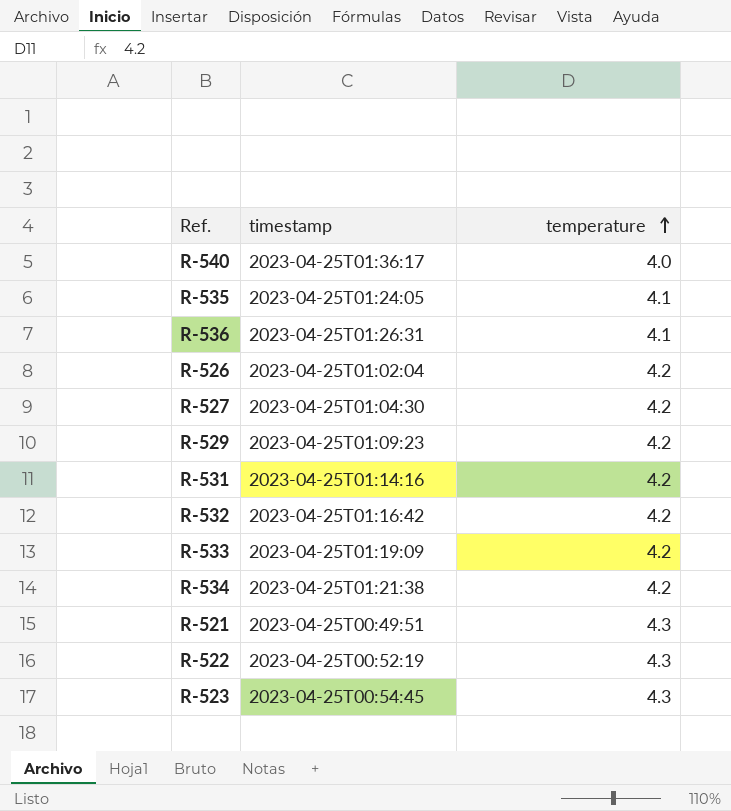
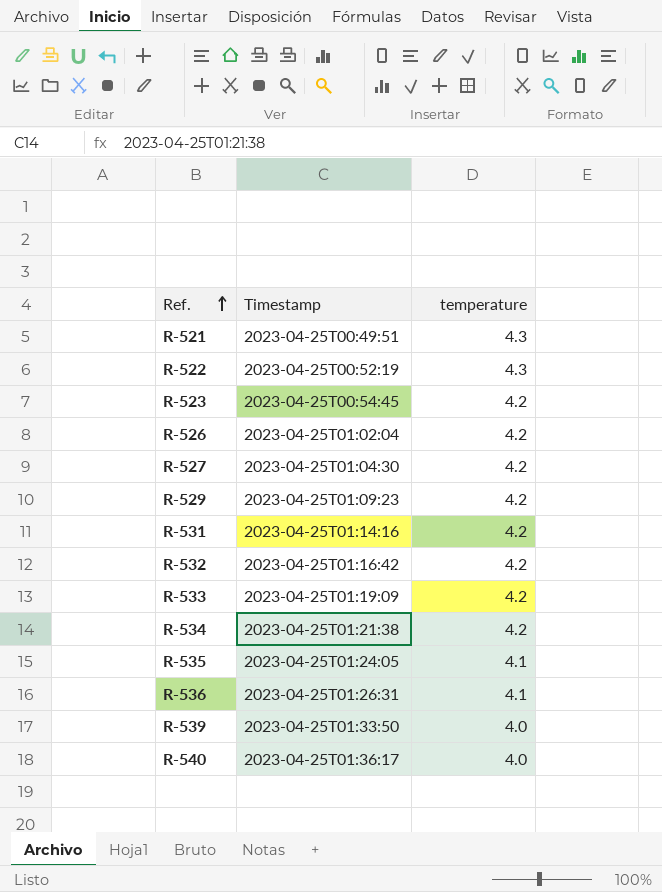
row order: temperature ascending -> Ref. ascending
column name: timestamp -> Timestamp
R-523 | temperature: 4.3 -> 4.2
row R-539: none -> 2023-04-25T01:33:50 | 4.0

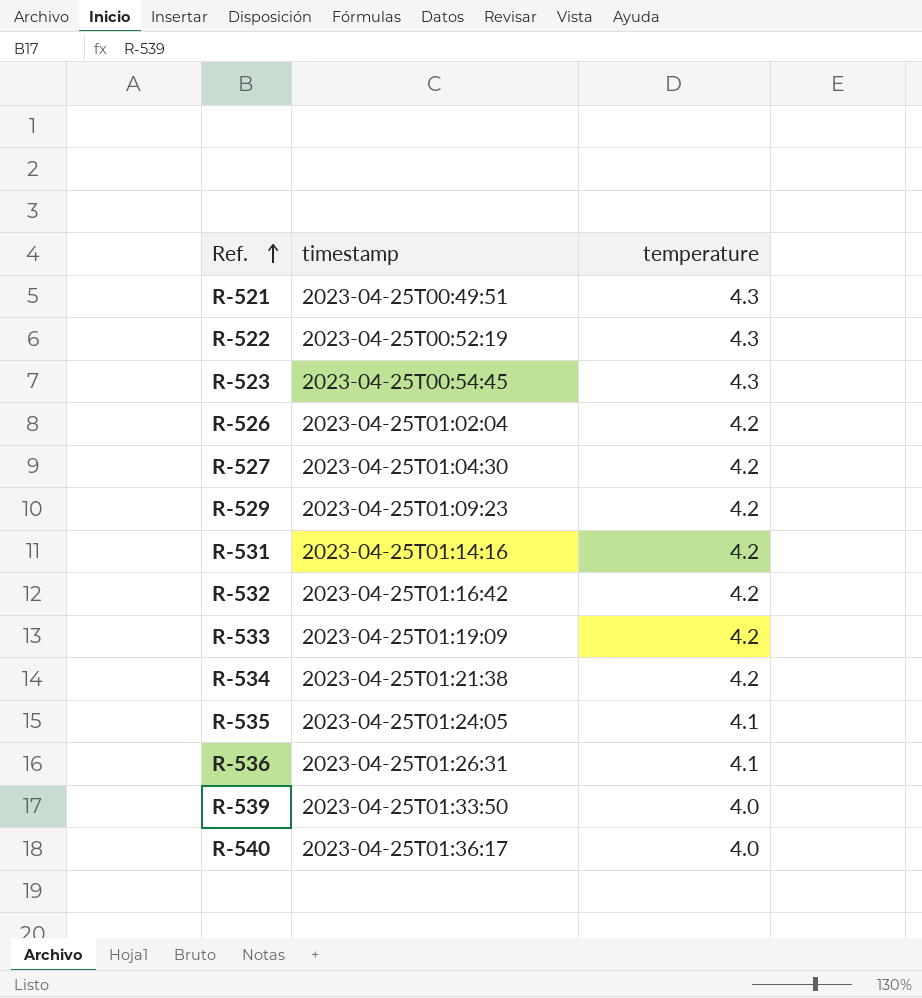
column name: Timestamp -> timestamp
R-523 | temperature: 4.2 -> 4.3

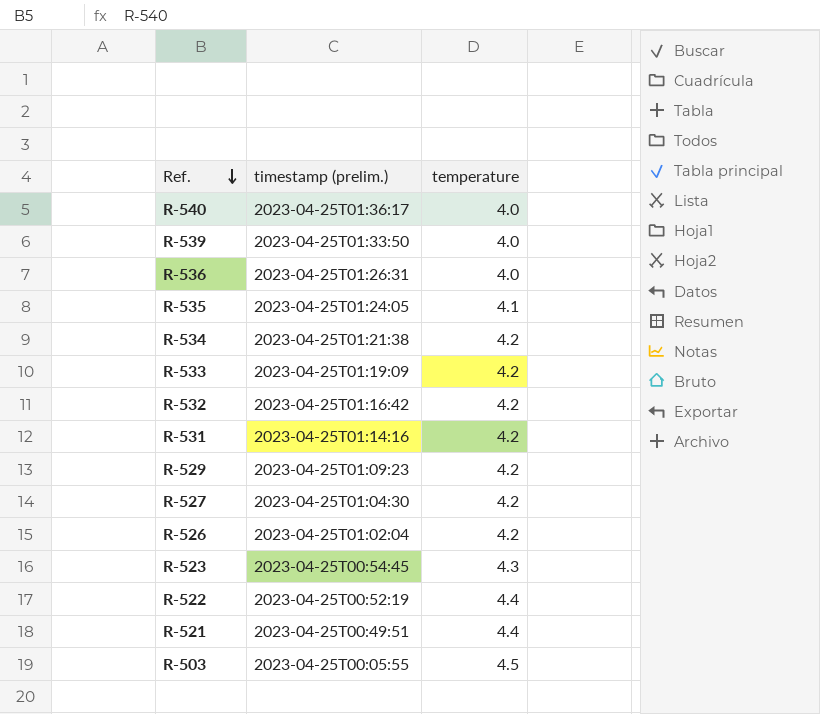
row order: Ref. ascending -> Ref. descending
column name: timestamp -> timestamp (prelim.)
R-536 | temperature: 4.1 -> 4.0
R-522 | temperature: 4.3 -> 4.4
R-521 | temperature: 4.3 -> 4.4
row R-503: none -> 2023-04-25T00:05:55 | 4.5

